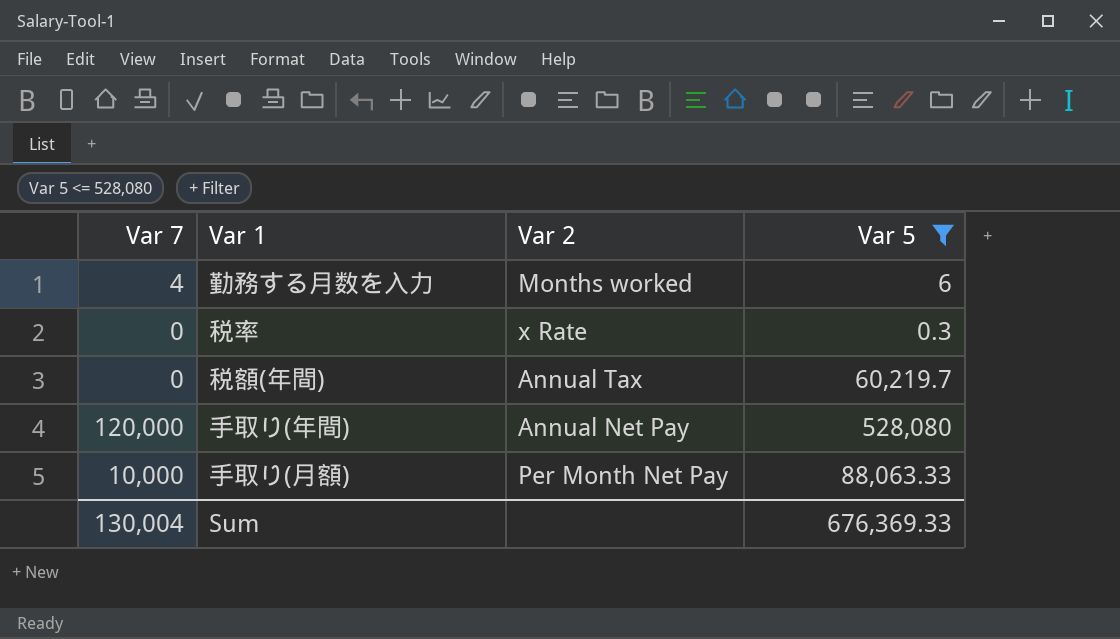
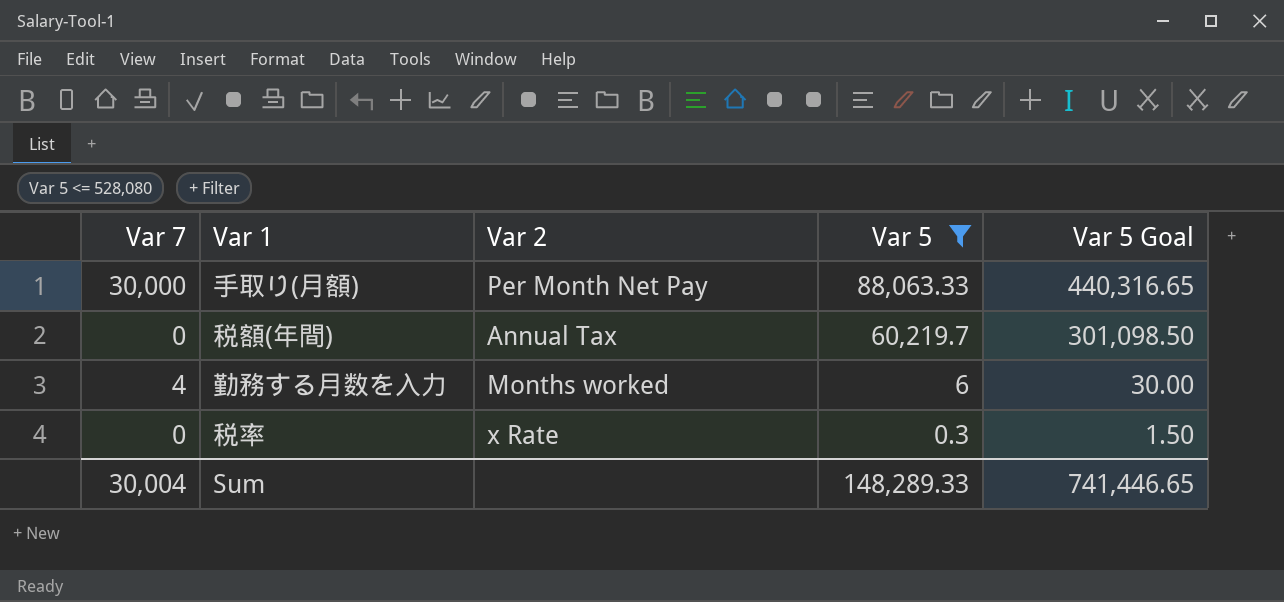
row order: none -> Var 5 descending
column Var 5 Goal | formula: none -> [Var 5] * 5
row 手取り(年間): 120,000 | Annual Net Pay | 528,080 -> none
手取り(月額) | Var 7: 10,000 -> 30,000
Sum | Var 7: 130,004 -> 30,004
Sum | Var 5: 676,369.33 -> 148,289.33

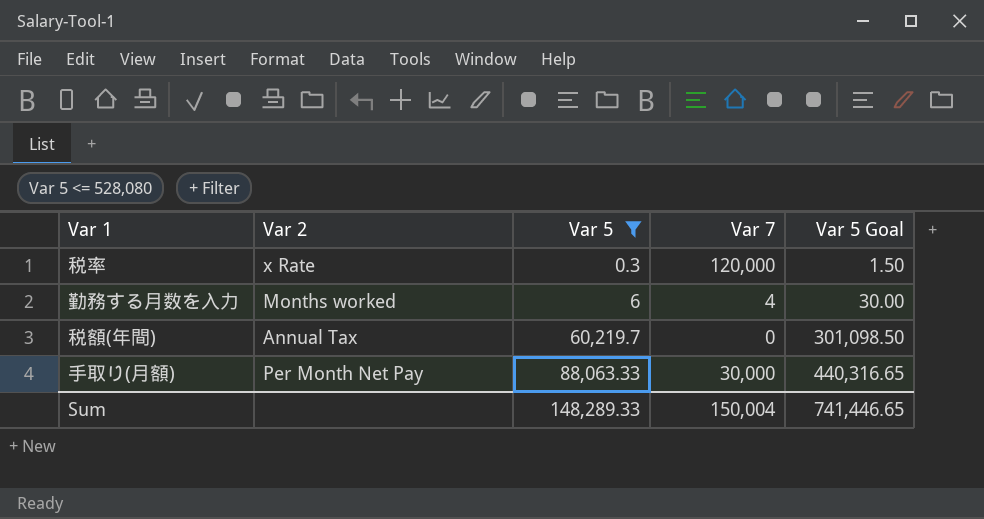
row order: Var 5 descending -> Var 5 ascending
column Var 7 | position: 1 -> 4
税率 | Var 7: 0 -> 120,000
Sum | Var 7: 30,004 -> 150,004

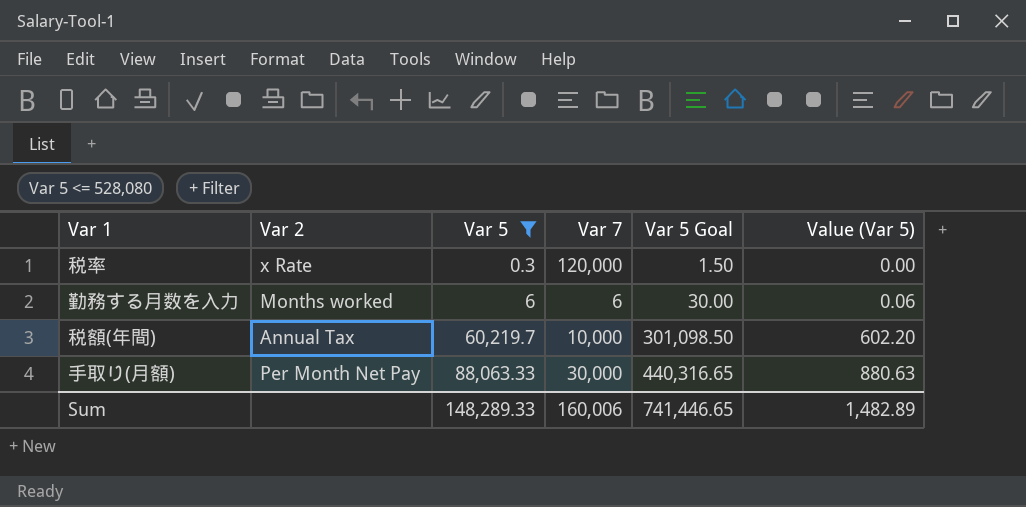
column Value (Var 5) | formula: none -> [Var 5] * 0.01
勤務する月数を入力 | Var 7: 4 -> 6
税額(年間) | Var 7: 0 -> 10,000
Sum | Var 7: 150,004 -> 160,006

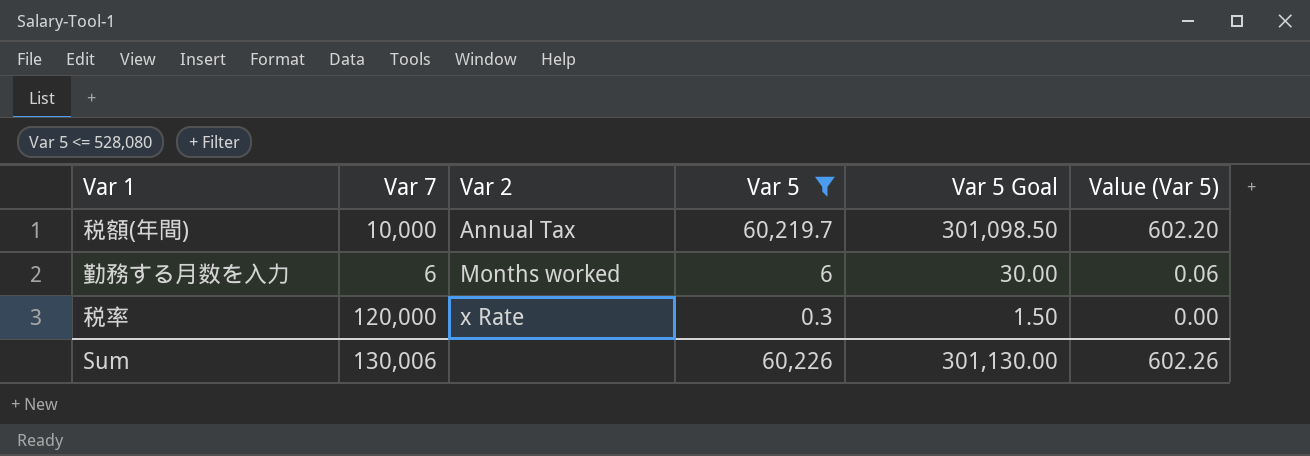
row order: Var 5 ascending -> Var 2 ascending
column Var 7 | position: 4 -> 2
row 手取り(月額): Per Month Net Pay | 88,063.33 | 30,000 | 440,316.65 | 880.63 -> none
Sum | Var 7: 160,006 -> 130,006
Sum | Var 5: 148,289.33 -> 60,226
Sum | Var 5 Goal: 741,446.65 -> 301,130.00
Sum | Value (Var 5): 1,482.89 -> 602.26

